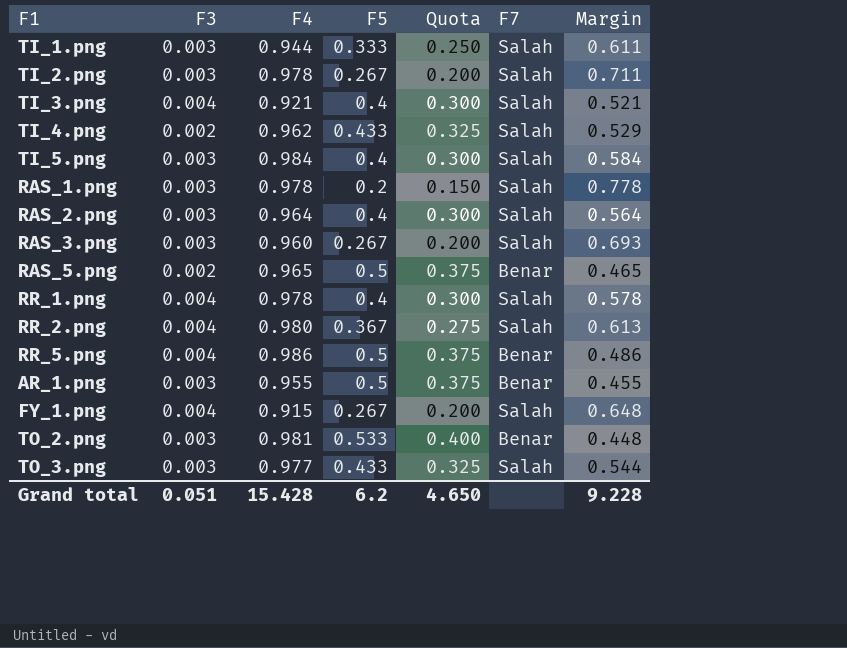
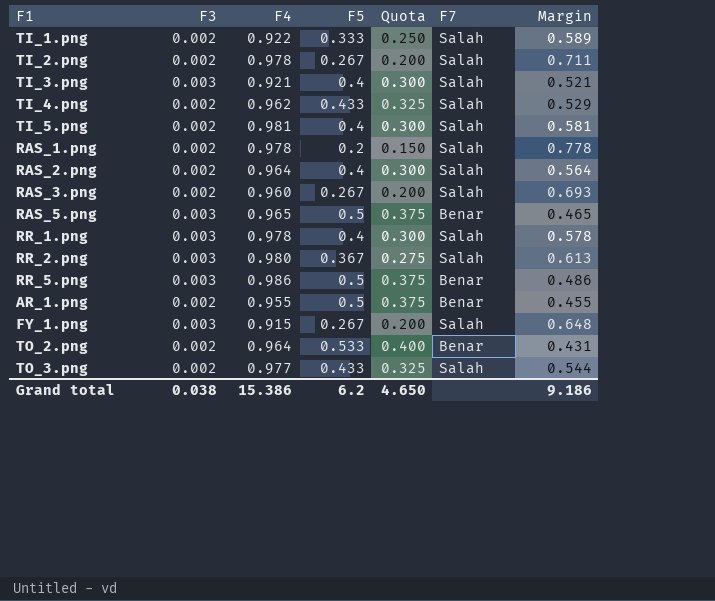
TI_1.png | F3: 0.003 -> 0.002
TI_1.png | F4: 0.944 -> 0.922
TI_1.png | Margin: 0.611 -> 0.589
TI_2.png | F3: 0.003 -> 0.002
TI_3.png | F3: 0.004 -> 0.003
TI_5.png | F3: 0.003 -> 0.002
TI_5.png | F4: 0.984 -> 0.981
TI_5.png | Margin: 0.584 -> 0.581
RAS_1.png | F3: 0.003 -> 0.002
RAS_2.png | F3: 0.003 -> 0.002
RAS_3.png | F3: 0.003 -> 0.002
RAS_5.png | F3: 0.002 -> 0.003
RR_1.png | F3: 0.004 -> 0.003
RR_2.png | F3: 0.004 -> 0.003
RR_5.png | F3: 0.004 -> 0.003
AR_1.png | F3: 0.003 -> 0.002
FY_1.png | F3: 0.004 -> 0.003
TO_2.png | F3: 0.003 -> 0.002
TO_2.png | F4: 0.981 -> 0.964
TO_2.png | Margin: 0.448 -> 0.431
TO_3.png | F3: 0.003 -> 0.002
Grand total | F3: 0.051 -> 0.038
Grand total | F4: 15.428 -> 15.386
Grand total | Margin: 9.228 -> 9.186

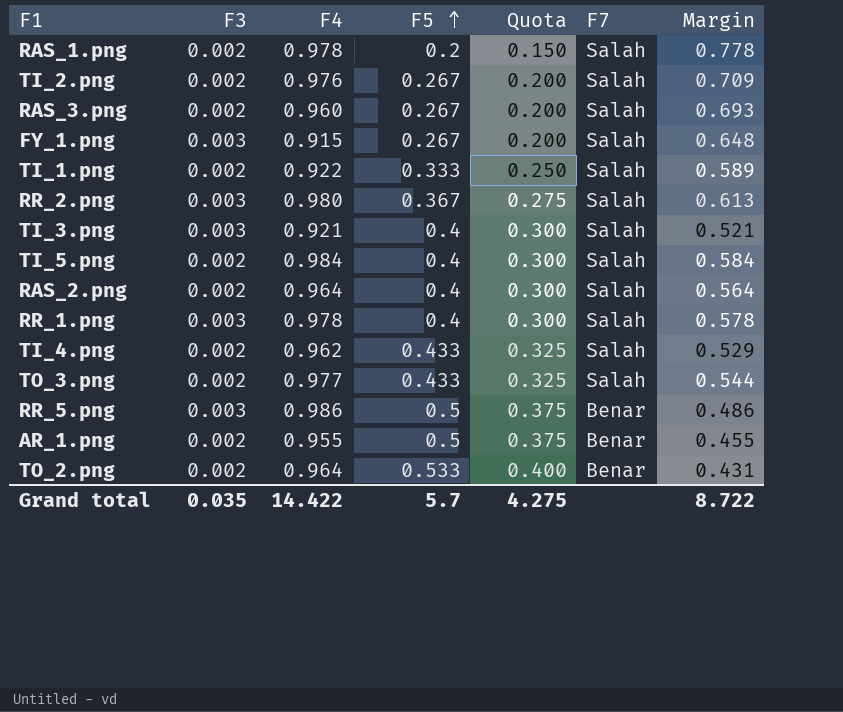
row order: none -> F5 ascending
row RAS_5.png: 0.003 | 0.965 | 0.5 | 0.375 | Benar | 0.465 -> none
TI_2.png | F4: 0.978 -> 0.976
TI_2.png | Margin: 0.711 -> 0.709
TI_5.png | F4: 0.981 -> 0.984
TI_5.png | Margin: 0.581 -> 0.584
Grand total | F3: 0.038 -> 0.035
Grand total | F4: 15.386 -> 14.422
Grand total | F5: 6.2 -> 5.7
Grand total | Quota: 4.650 -> 4.275
Grand total | Margin: 9.186 -> 8.722

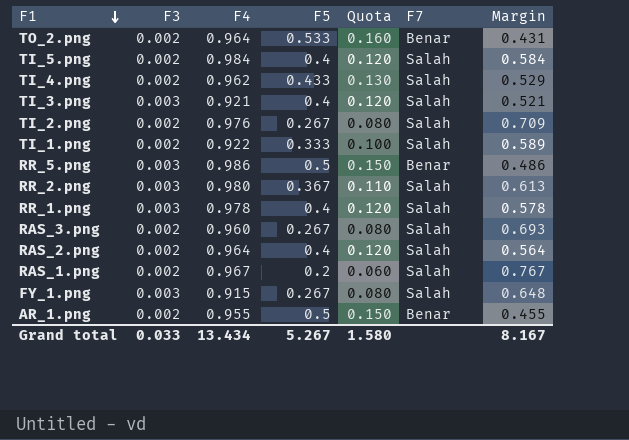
row order: F5 ascending -> F1 descending
column Quota | formula: [F5] * 0.75 -> [F5] * 0.3
row TO_3.png: 0.002 | 0.977 | 0.433 | 0.325 | Salah | 0.544 -> none
RAS_1.png | F4: 0.978 -> 0.967
RAS_1.png | Margin: 0.778 -> 0.767
Grand total | F3: 0.035 -> 0.033
Grand total | F4: 14.422 -> 13.434
Grand total | F5: 5.7 -> 5.267
Grand total | Quota: 4.275 -> 1.580
Grand total | Margin: 8.722 -> 8.167

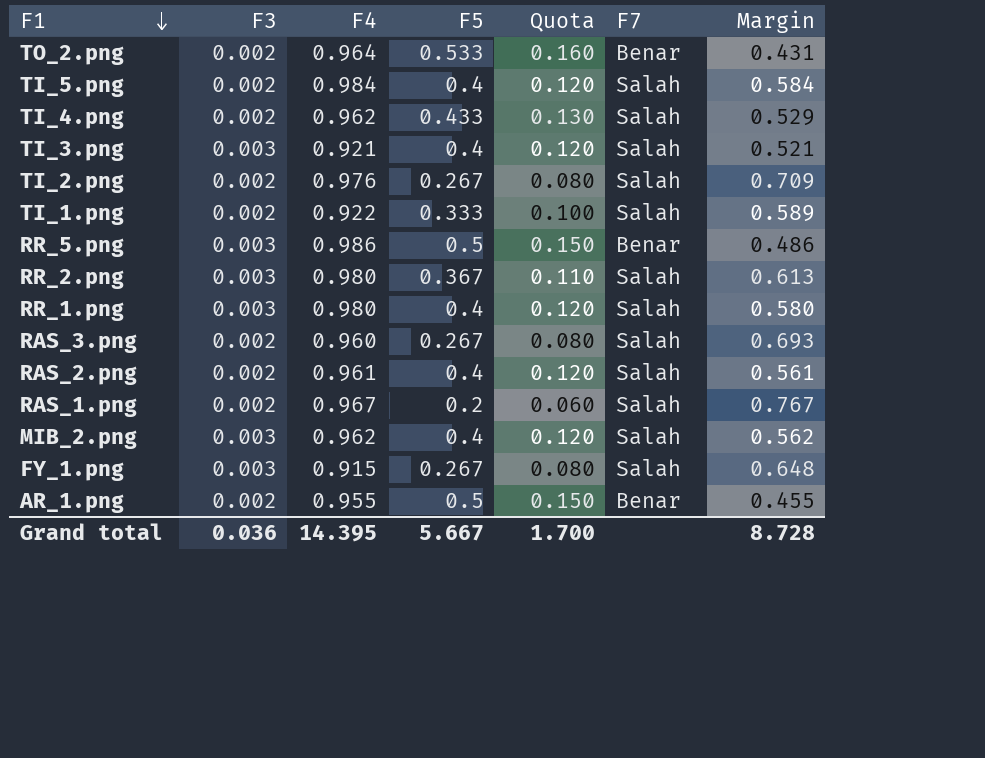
RR_1.png | F4: 0.978 -> 0.980
RR_1.png | Margin: 0.578 -> 0.580
RAS_2.png | F4: 0.964 -> 0.961
RAS_2.png | Margin: 0.564 -> 0.561
row MIB_2.png: none -> 0.003 | 0.962 | 0.4 | 0.120 | Salah | 0.562
Grand total | F3: 0.033 -> 0.036
Grand total | F4: 13.434 -> 14.395
Grand total | F5: 5.267 -> 5.667
Grand total | Quota: 1.580 -> 1.700
Grand total | Margin: 8.167 -> 8.728

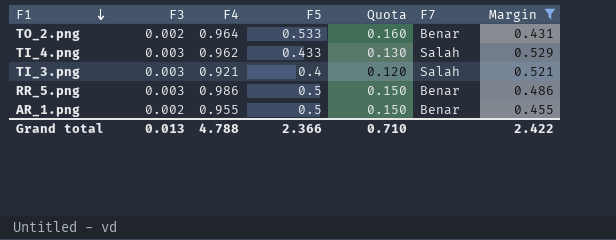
filter: none -> Margin <= 0.529
TI_4.png | F3: 0.002 -> 0.003
Grand total | F3: 0.036 -> 0.013
Grand total | F4: 14.395 -> 4.788
Grand total | F5: 5.667 -> 2.366
Grand total | Quota: 1.700 -> 0.710
Grand total | Margin: 8.728 -> 2.422

